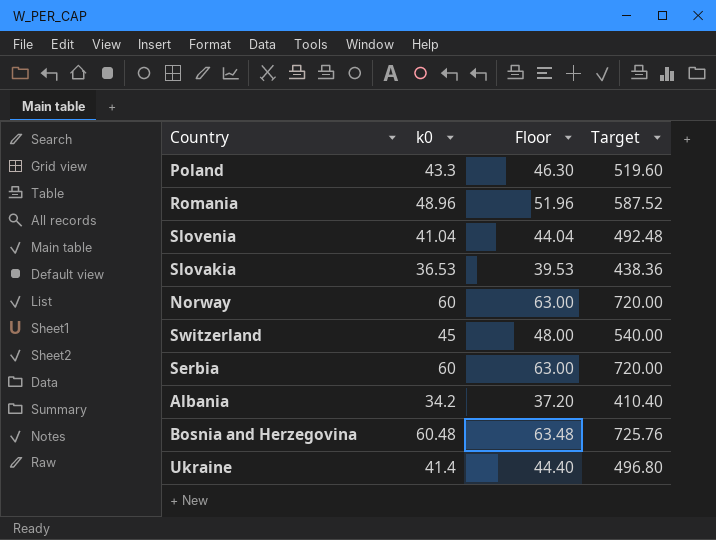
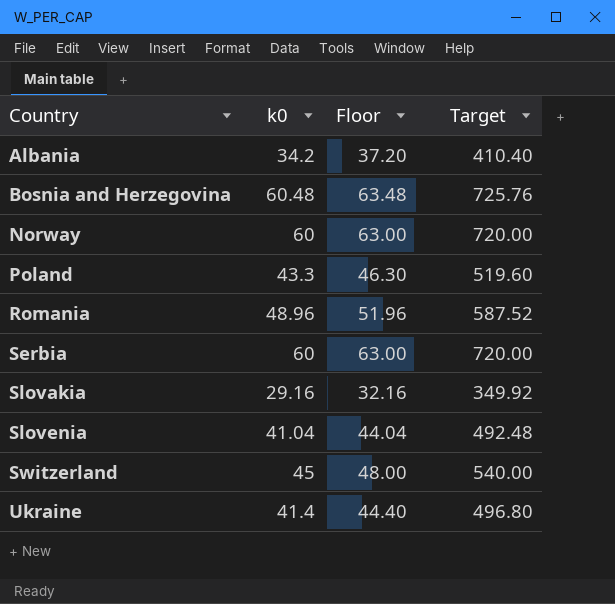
row order: none -> Country ascending
Slovakia | k0: 36.53 -> 29.16
Slovakia | Floor: 39.53 -> 32.16
Slovakia | Target: 438.36 -> 349.92

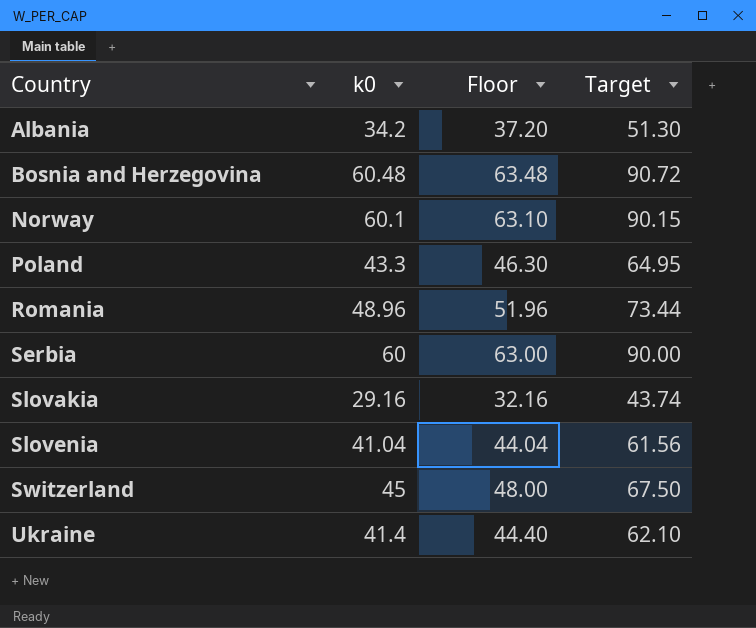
column Target | formula: [k0] * 12 -> [k0] * 1.5
Norway | k0: 60 -> 60.1
Norway | Floor: 63.00 -> 63.10

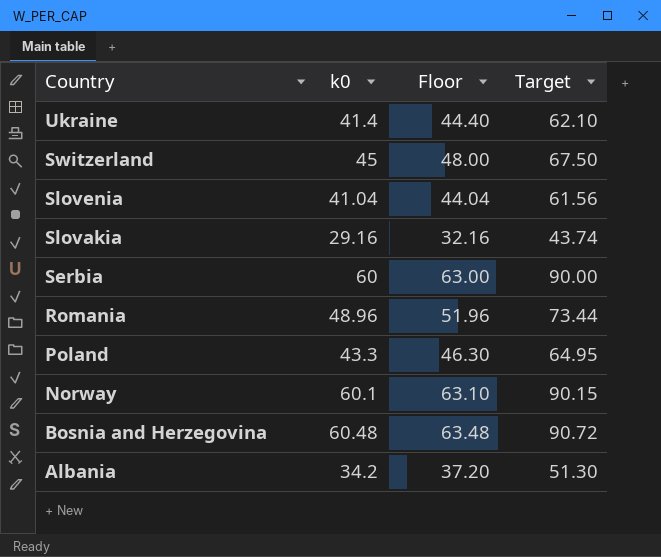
row order: Country ascending -> Country descending

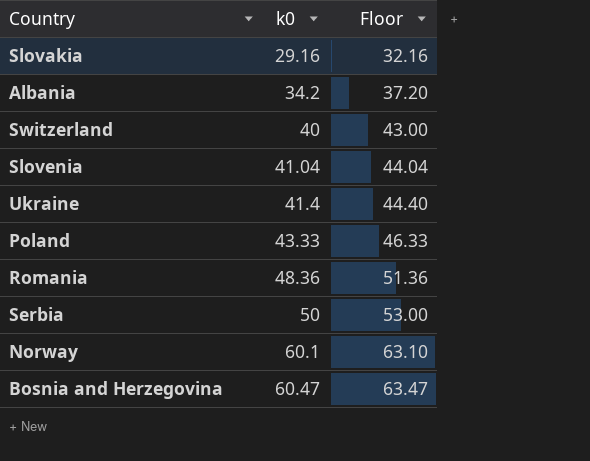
row order: Country descending -> k0 ascending
column Target | formula: [k0] * 1.5 -> none
Switzerland | k0: 45 -> 40
Switzerland | Floor: 48.00 -> 43.00
Poland | k0: 43.3 -> 43.33
Poland | Floor: 46.30 -> 46.33
Romania | k0: 48.96 -> 48.36
Romania | Floor: 51.96 -> 51.36
Serbia | k0: 60 -> 50
Serbia | Floor: 63.00 -> 53.00
Bosnia and Herzegovina | k0: 60.48 -> 60.47
Bosnia and Herzegovina | Floor: 63.48 -> 63.47

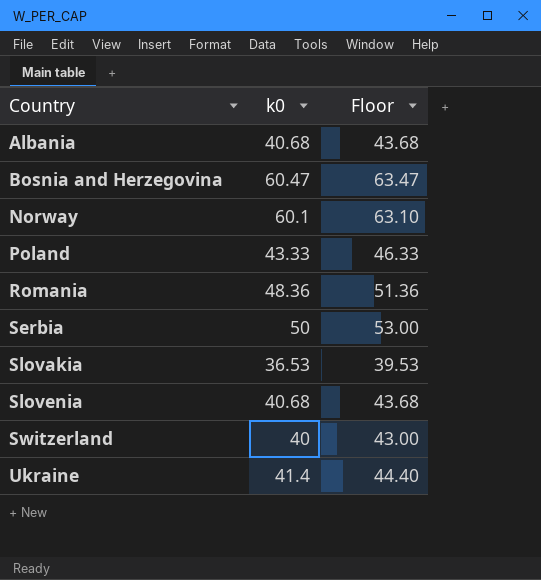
row order: k0 ascending -> Country ascending
Albania | k0: 34.2 -> 40.68
Albania | Floor: 37.20 -> 43.68
Slovakia | k0: 29.16 -> 36.53
Slovakia | Floor: 32.16 -> 39.53
Slovenia | k0: 41.04 -> 40.68
Slovenia | Floor: 44.04 -> 43.68

